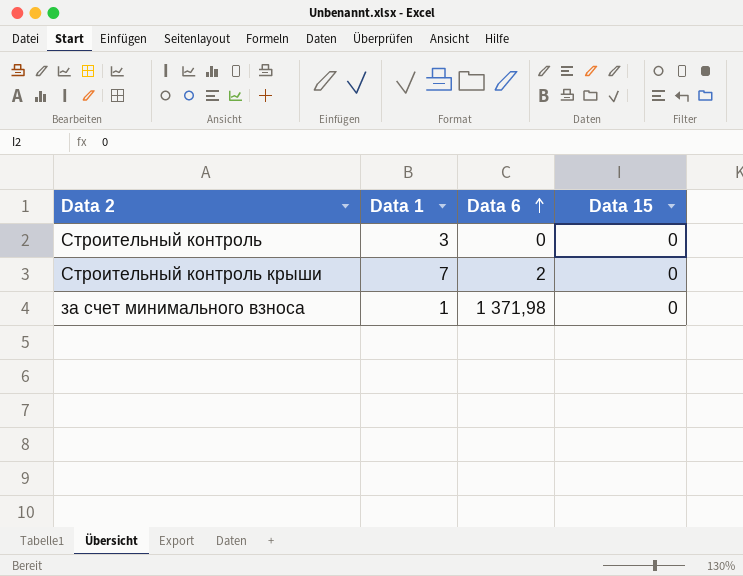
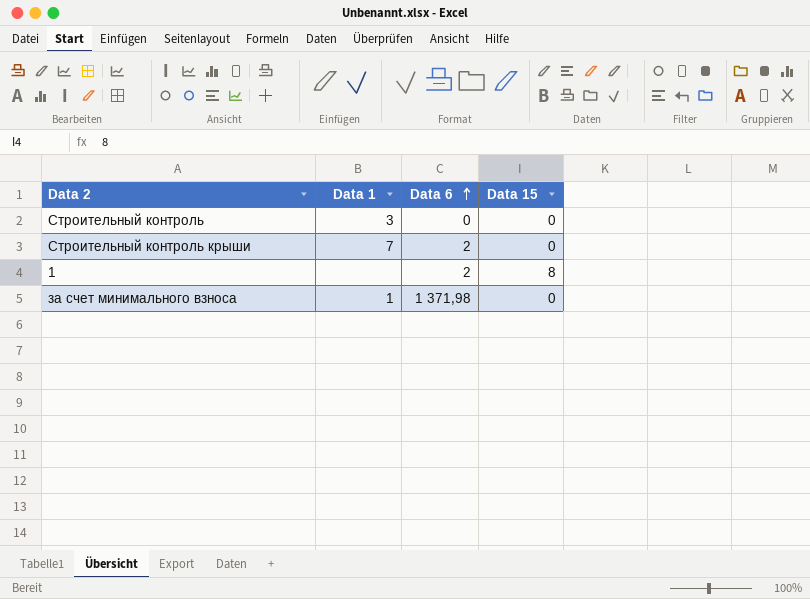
row 1: none -> none | 2 | 8

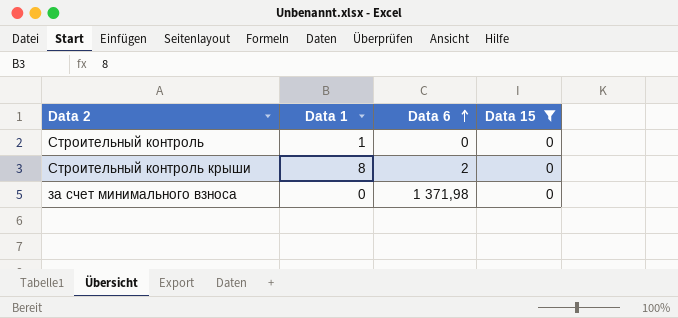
filter: none -> Data 15 = 0
Строительный контроль | Data 1: 3 -> 1
Строительный контроль крыши | Data 1: 7 -> 8
за счет минимального взноса | Data 1: 1 -> 0

